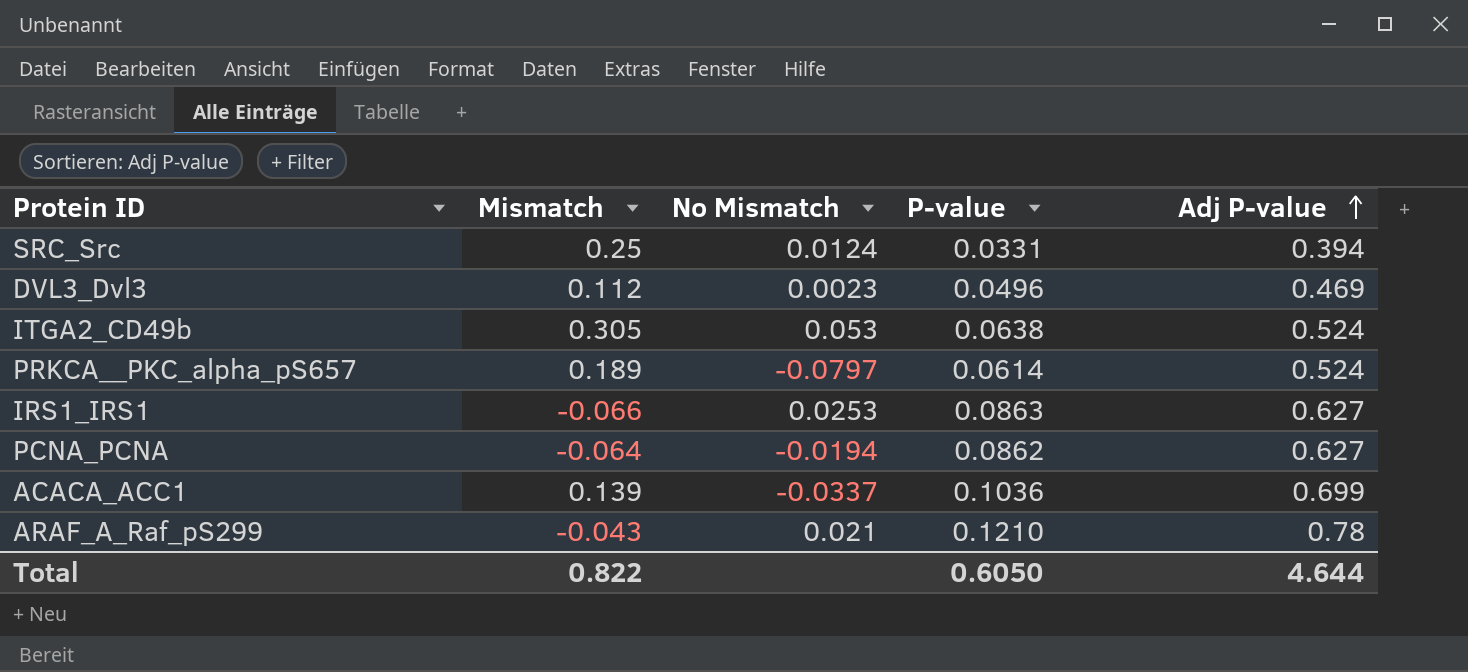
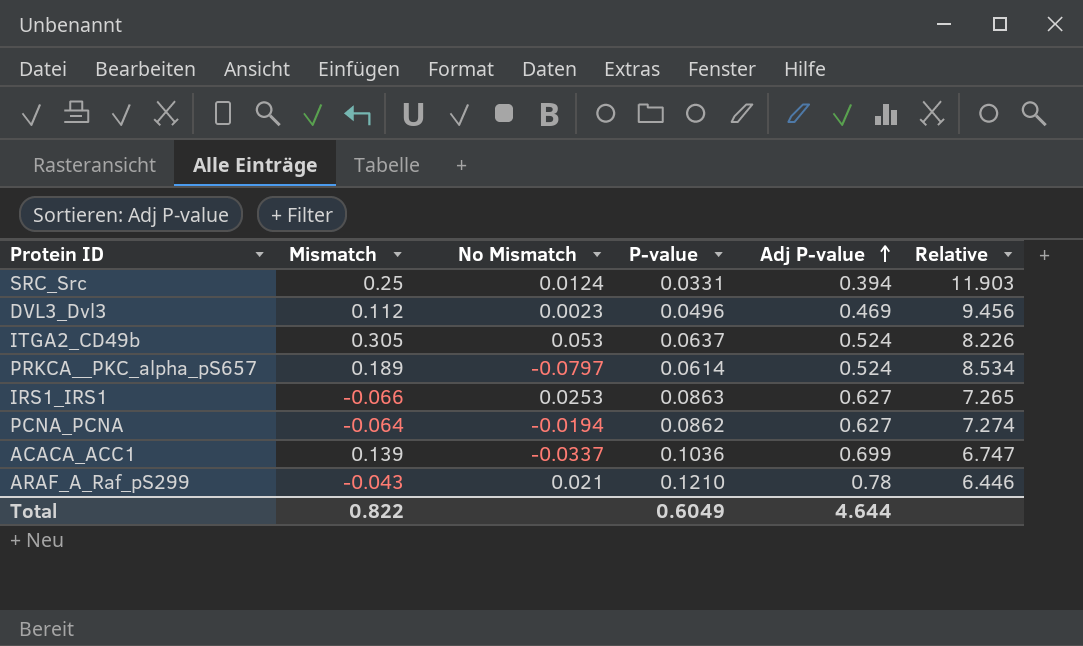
column Relative | formula: none -> [Adj P-value] / [P-value]
ITGA2_CD49b | P-value: 0.0638 -> 0.0637
Total | P-value: 0.6050 -> 0.6049

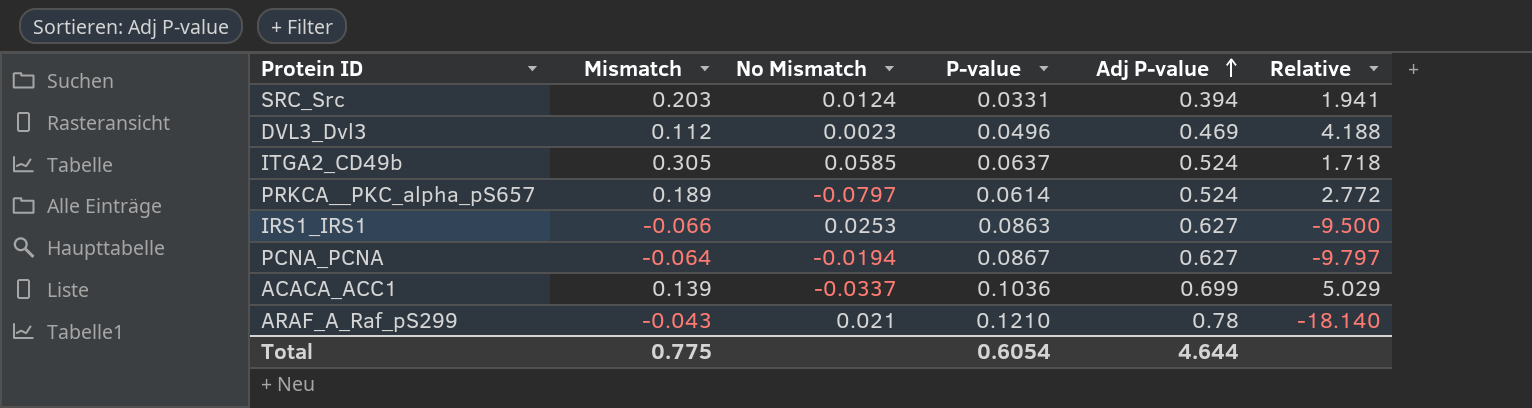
column Relative | formula: [Adj P-value] / [P-value] -> [Adj P-value] / [Mismatch]
SRC_Src | Mismatch: 0.25 -> 0.203
ITGA2_CD49b | No Mismatch: 0.053 -> 0.0585
PCNA_PCNA | P-value: 0.0862 -> 0.0867
Total | Mismatch: 0.822 -> 0.775
Total | P-value: 0.6049 -> 0.6054

